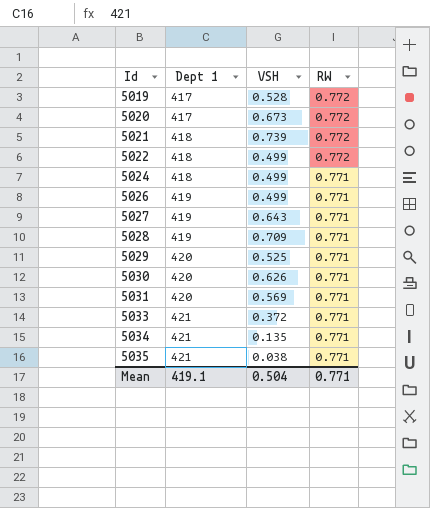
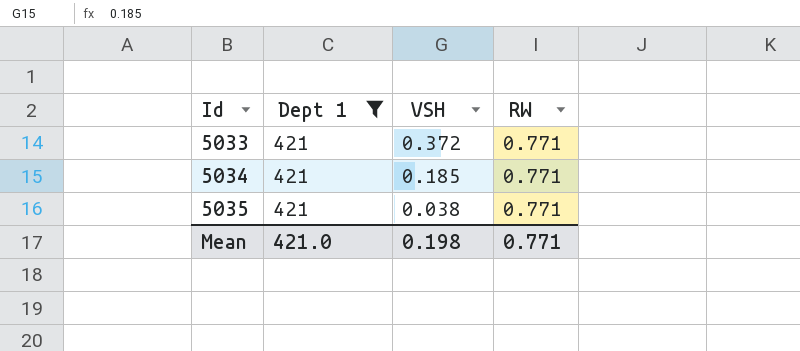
filter: none -> Dept 1 = 421
5034 | VSH: 0.135 -> 0.185
Mean | Dept 1: 419.1 -> 421.0
Mean | VSH: 0.504 -> 0.198

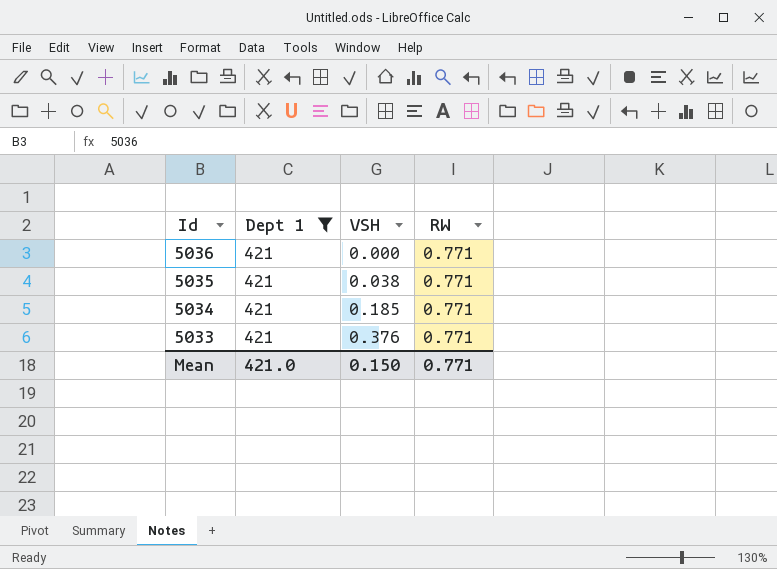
row order: Id ascending -> Id descending
row 5036: none -> 421 | 0.000 | 0.771
5033 | VSH: 0.372 -> 0.376
Mean | VSH: 0.198 -> 0.150

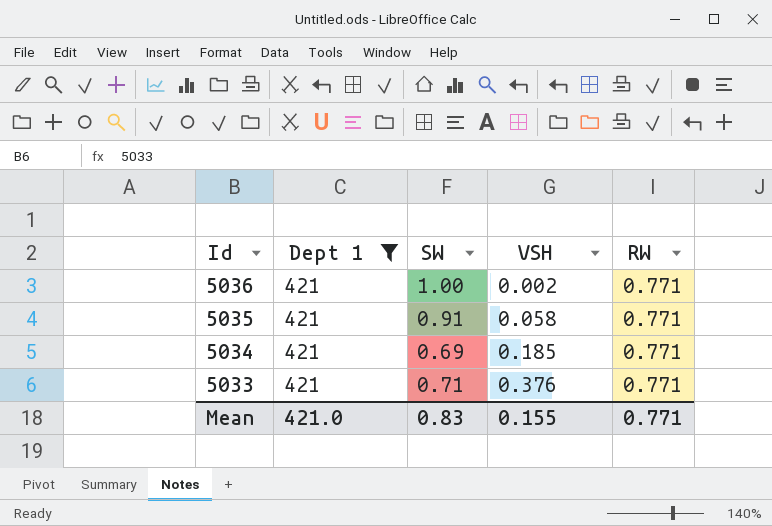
column SW | position: none -> 3
5036 | VSH: 0.000 -> 0.002
5035 | VSH: 0.038 -> 0.058
Mean | VSH: 0.150 -> 0.155

